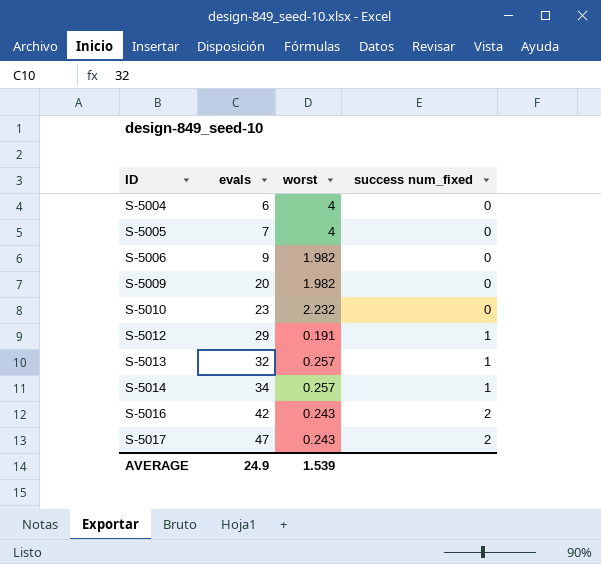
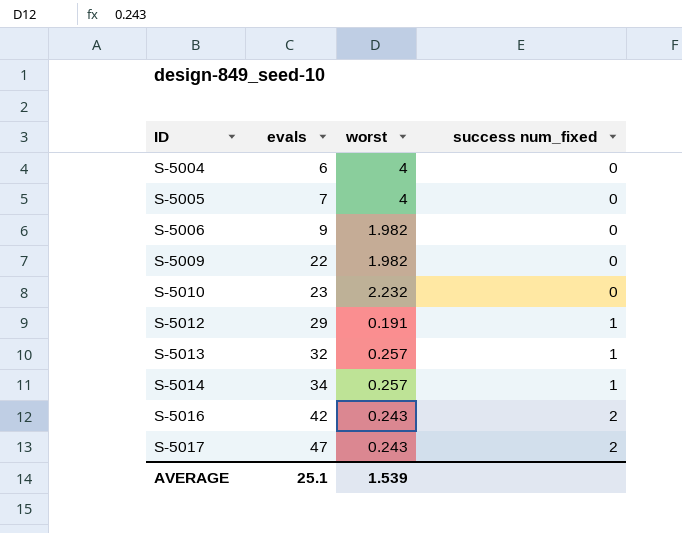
S-5009 | evals: 20 -> 22
AVERAGE | evals: 24.9 -> 25.1

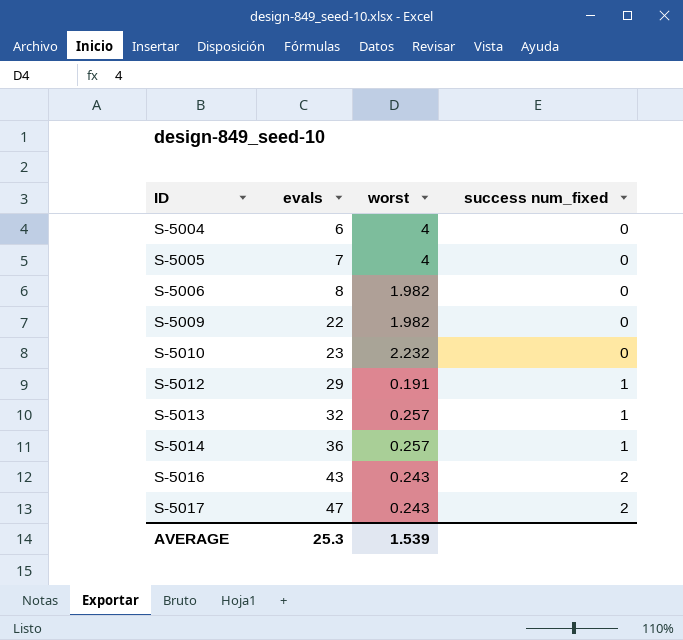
S-5006 | evals: 9 -> 8
S-5014 | evals: 34 -> 36
S-5016 | evals: 42 -> 43
AVERAGE | evals: 25.1 -> 25.3

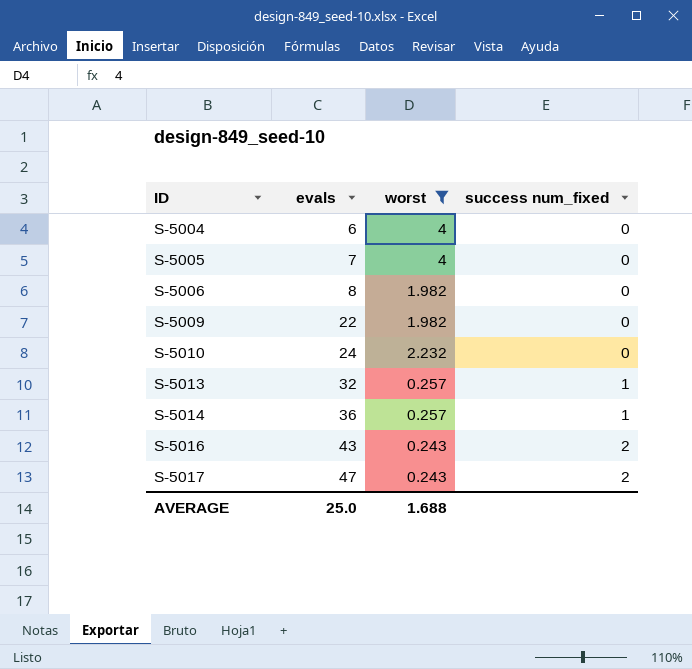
filter: none -> worst != 0.191
S-5010 | evals: 23 -> 24
AVERAGE | evals: 25.3 -> 25.0
AVERAGE | worst: 1.539 -> 1.688

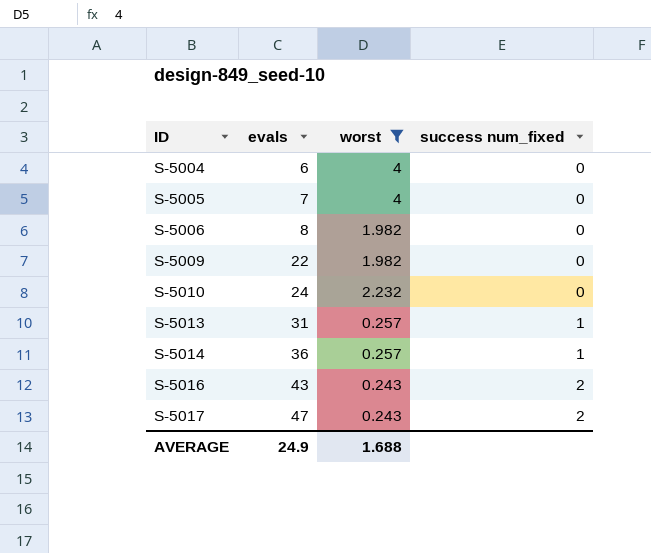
S-5013 | evals: 32 -> 31
AVERAGE | evals: 25.0 -> 24.9

